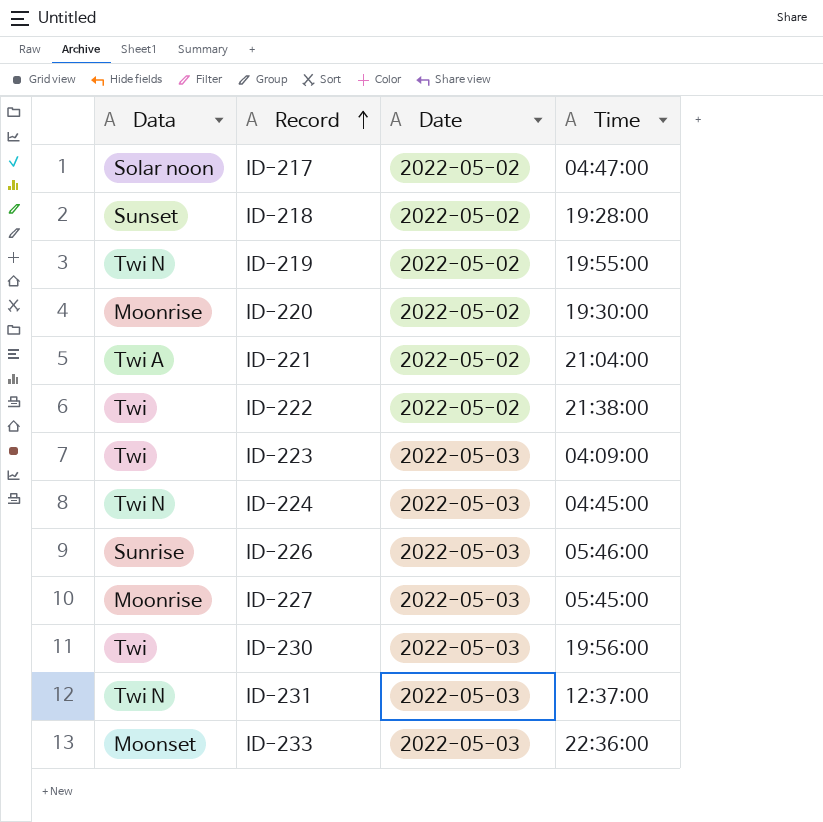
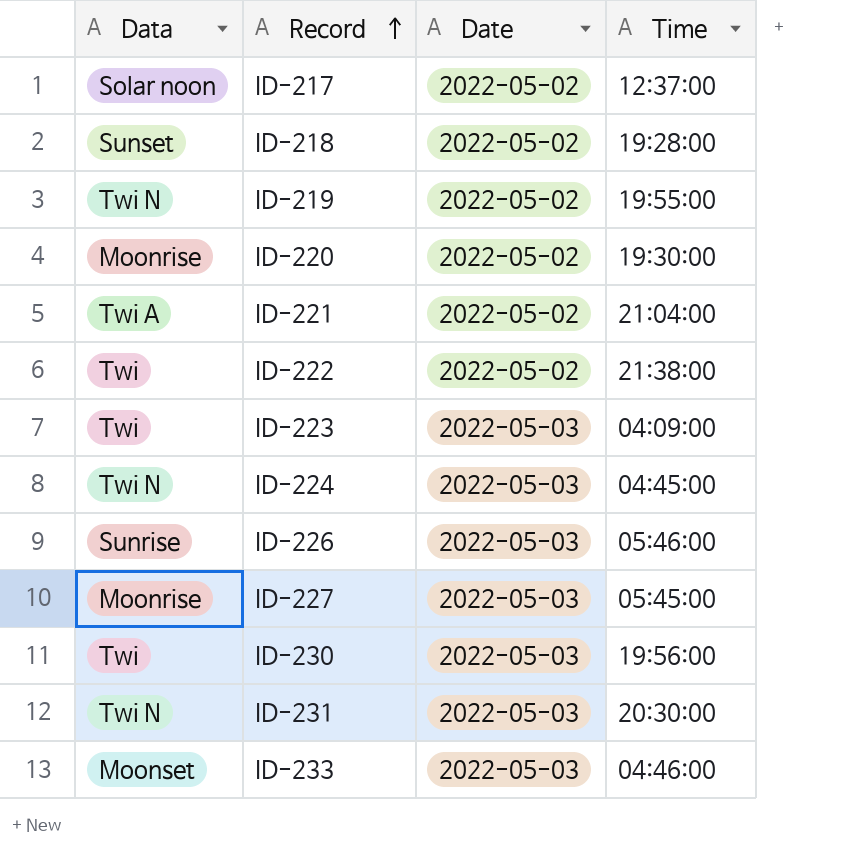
ID-217 | Time: 04:47:00 -> 12:37:00
ID-231 | Time: 12:37:00 -> 20:30:00
ID-233 | Time: 22:36:00 -> 04:46:00

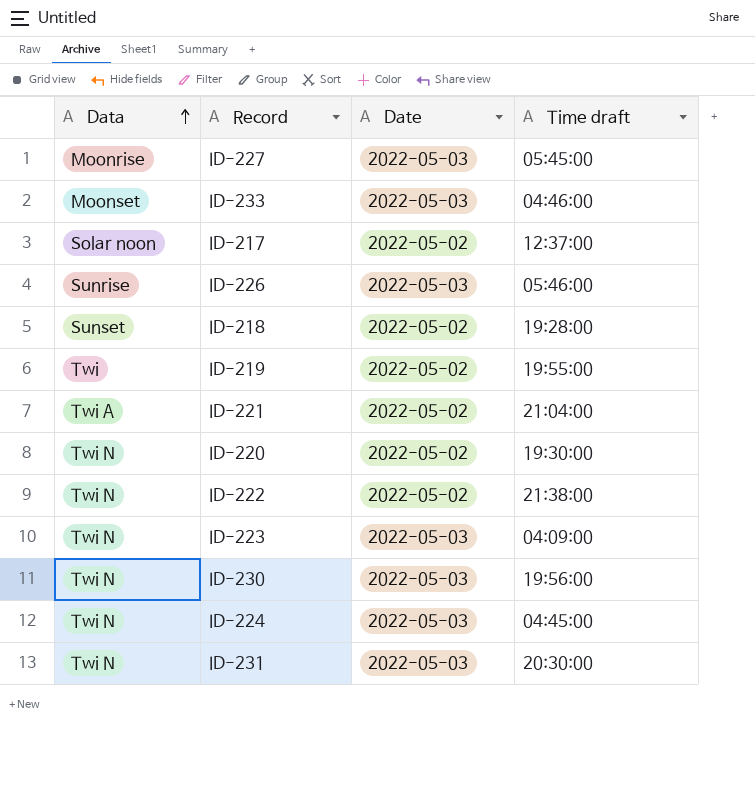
row order: Record ascending -> Data ascending
column name: Time -> Time draft
ID-219 | Data: Twi N -> Twi
ID-220 | Data: Moonrise -> Twi N
ID-222 | Data: Twi -> Twi N
ID-223 | Data: Twi -> Twi N
ID-230 | Data: Twi -> Twi N

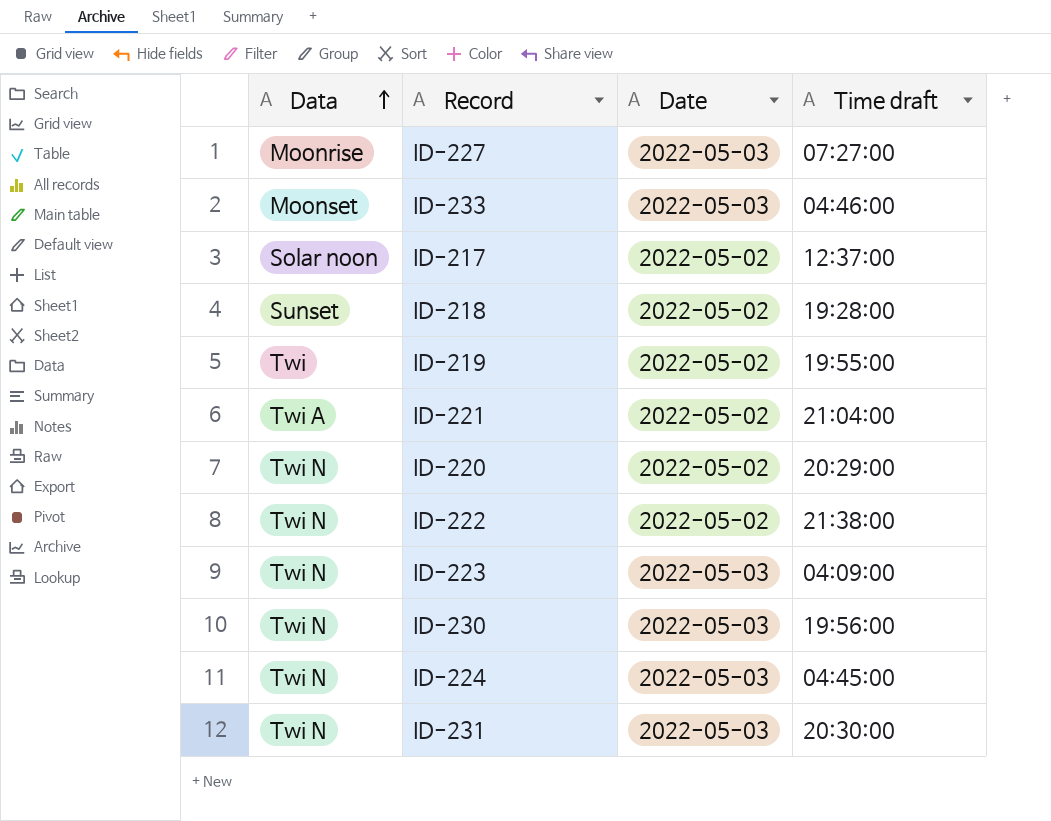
row ID-226: Sunrise | 2022-05-03 | 05:46:00 -> none
ID-227 | Time draft: 05:45:00 -> 07:27:00
ID-220 | Time draft: 19:30:00 -> 20:29:00

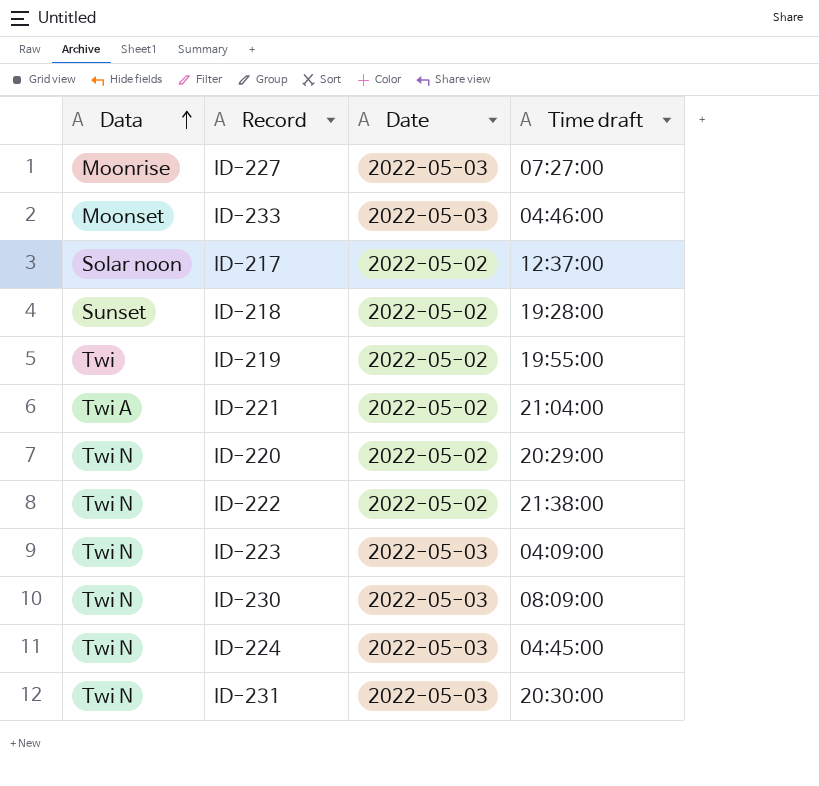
ID-230 | Time draft: 19:56:00 -> 08:09:00

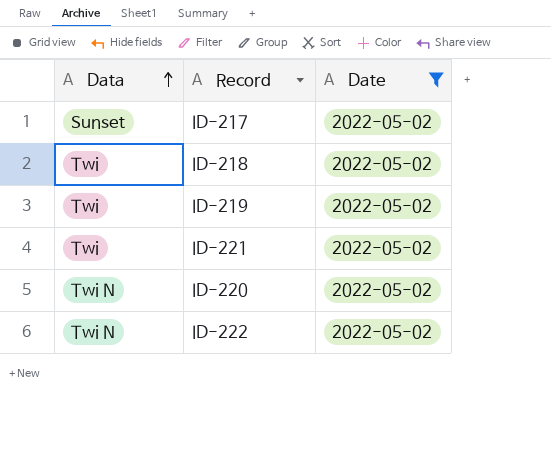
filter: none -> Date = 2022-05-02
column Time draft | position: 4 -> none
ID-217 | Data: Solar noon -> Sunset
ID-218 | Data: Sunset -> Twi
ID-221 | Data: Twi A -> Twi

